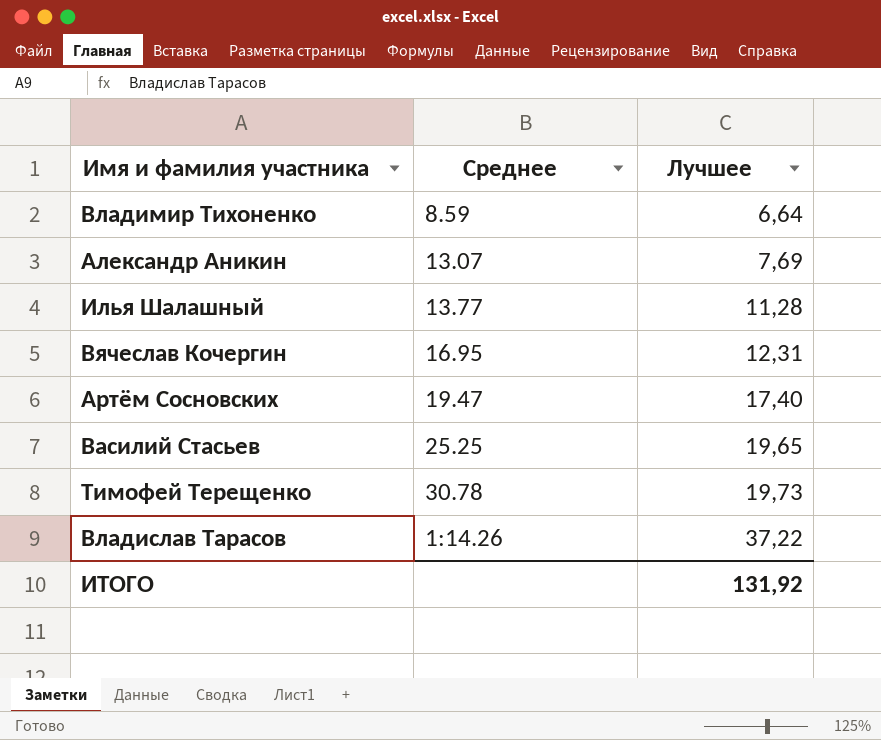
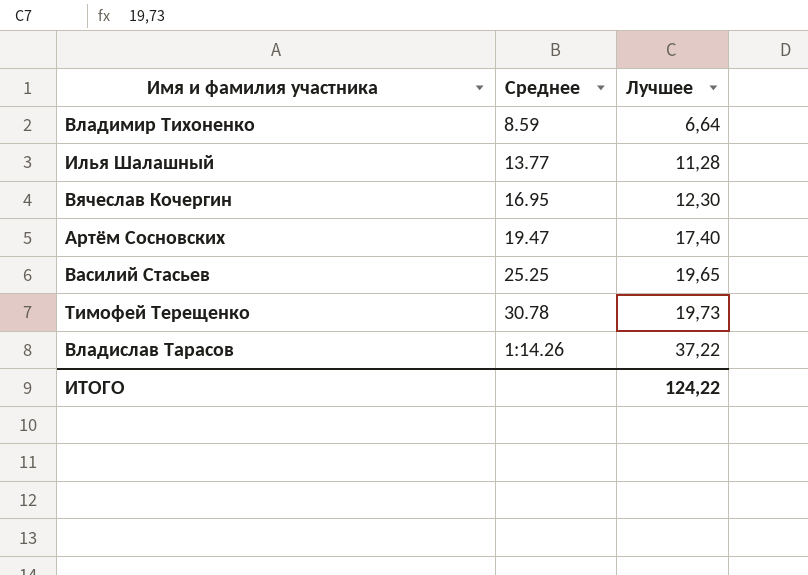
row Александр Аникин: 13.07 | 7,69 -> none
Вячеслав Кочергин | Лучшее: 12,31 -> 12,30
ИТОГО | Лучшее: 131,92 -> 124,22

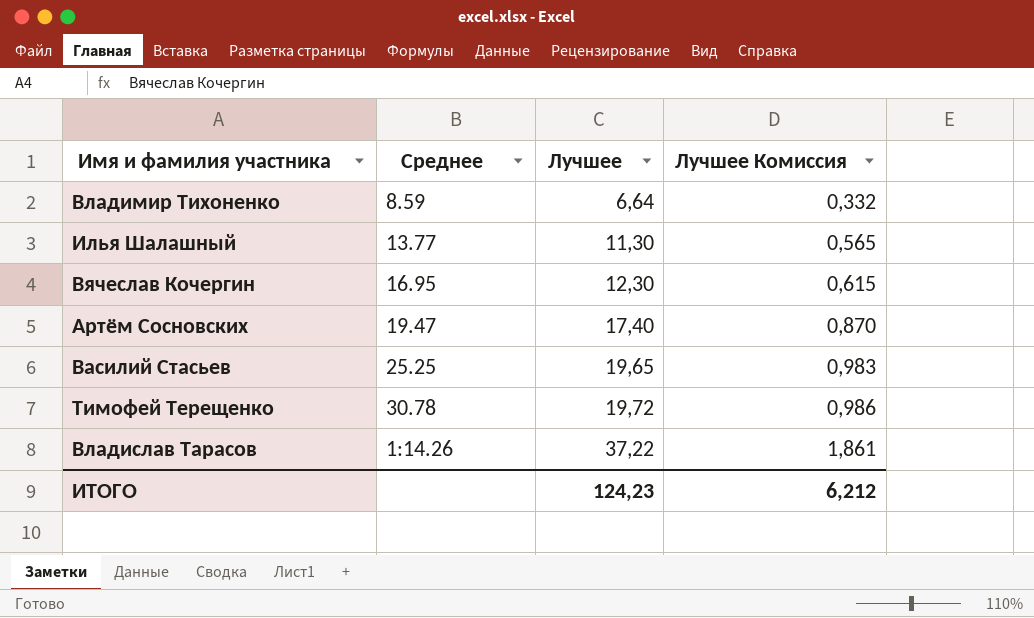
column Лучшее Комиссия | formula: none -> [Лучшее] * 0,05
Илья Шалашный | Лучшее: 11,28 -> 11,30
Тимофей Терещенко | Лучшее: 19,73 -> 19,72
ИТОГО | Лучшее: 124,22 -> 124,23

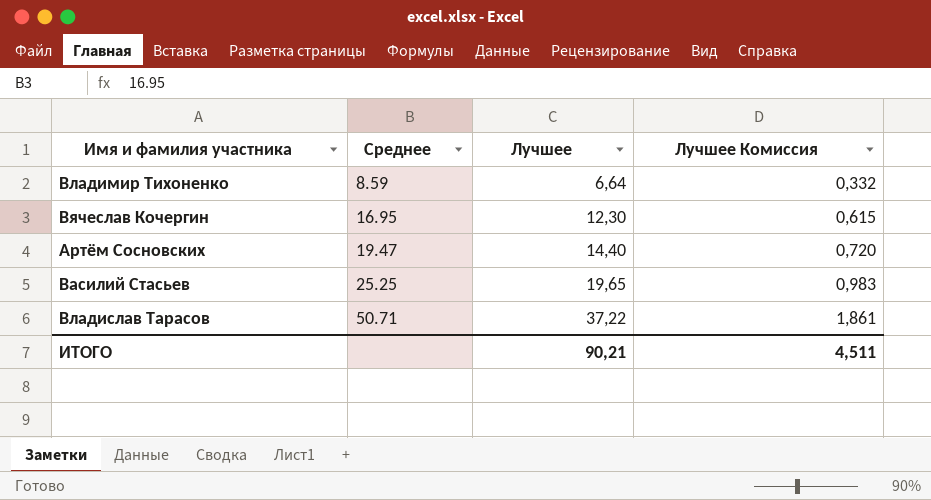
row Илья Шалашный: 13.77 | 11,30 | 0,565 -> none
row Тимофей Терещенко: 30.78 | 19,72 | 0,986 -> none
Артём Сосновских | Лучшее: 17,40 -> 14,40
Артём Сосновских | Лучшее Комиссия: 0,870 -> 0,720
Владислав Тарасов | Среднее: 1:14.26 -> 50.71
ИТОГО | Лучшее: 124,23 -> 90,21
ИТОГО | Лучшее Комиссия: 6,212 -> 4,511

